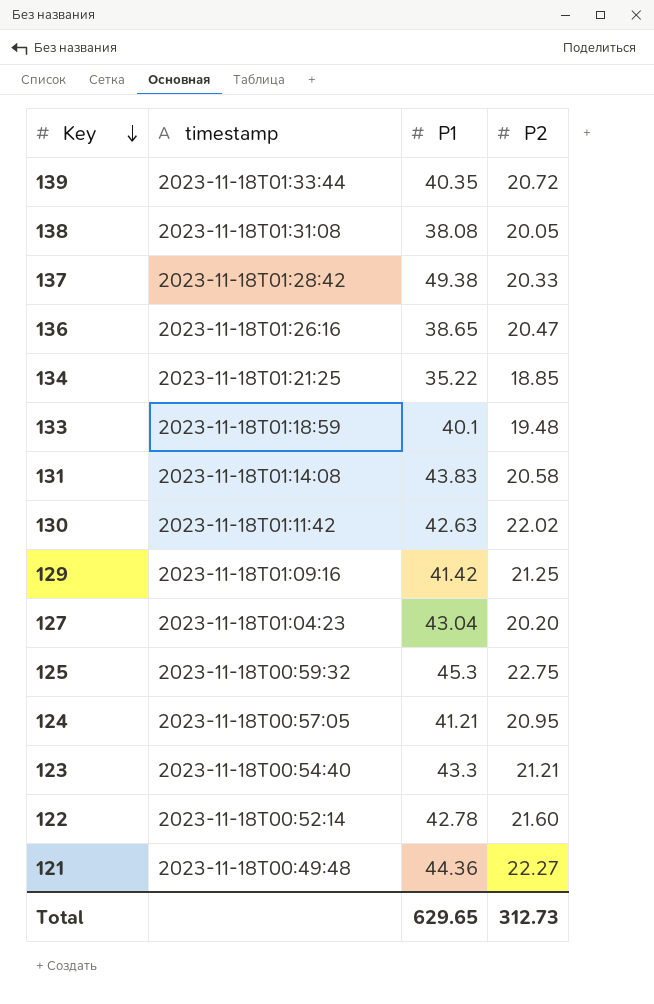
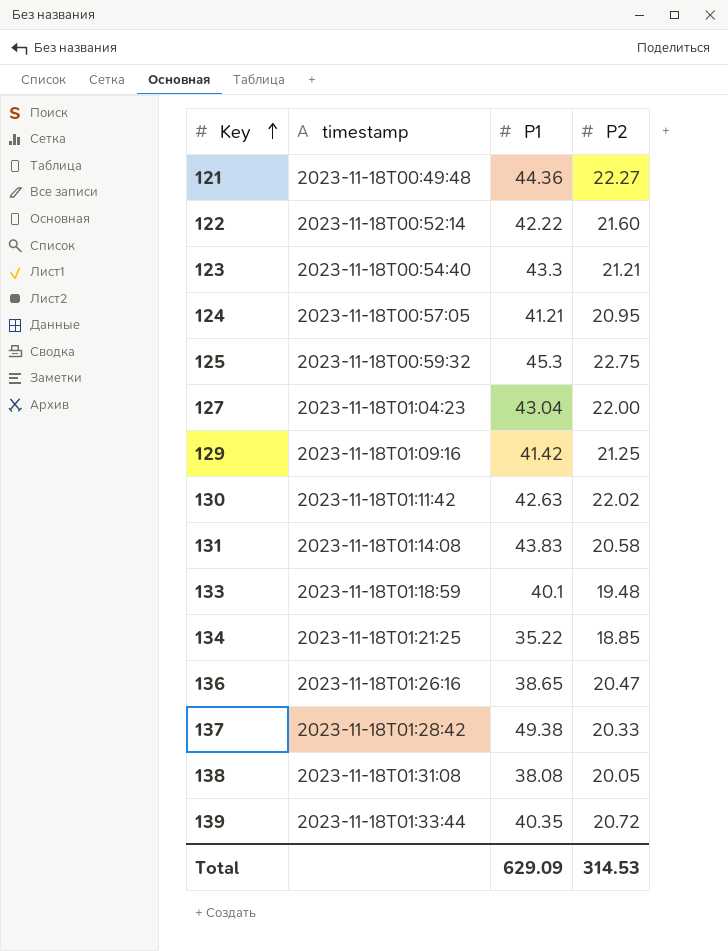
row order: Key descending -> Key ascending
122 | P1: 42.78 -> 42.22
127 | P2: 20.20 -> 22.00
Total | P1: 629.65 -> 629.09
Total | P2: 312.73 -> 314.53

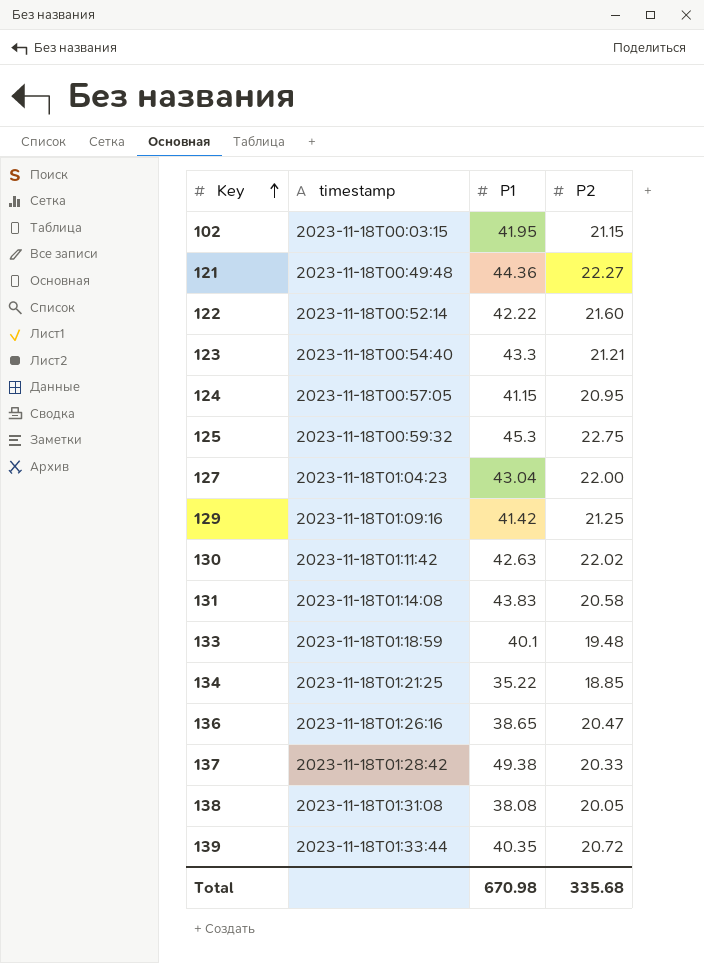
row 102: none -> 2023-11-18T00:03:15 | 41.95 | 21.15
124 | P1: 41.21 -> 41.15
Total | P1: 629.09 -> 670.98
Total | P2: 314.53 -> 335.68

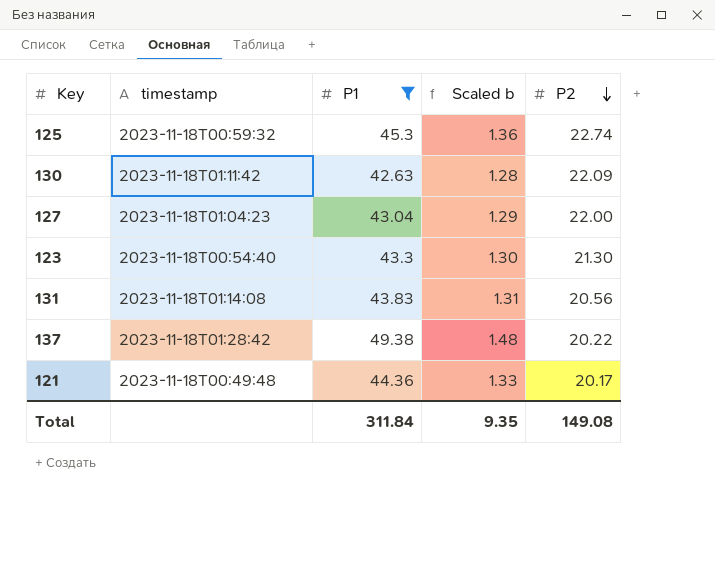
filter: none -> P1 >= 42.63
row order: Key ascending -> P2 descending
column Scaled b | formula: none -> [P1] * 0.03
125 | P2: 22.75 -> 22.74
130 | P2: 22.02 -> 22.09
123 | P2: 21.21 -> 21.30
131 | P2: 20.58 -> 20.56
137 | P2: 20.33 -> 20.22
121 | P2: 22.27 -> 20.17
Total | P1: 670.98 -> 311.84
Total | P2: 335.68 -> 149.08

